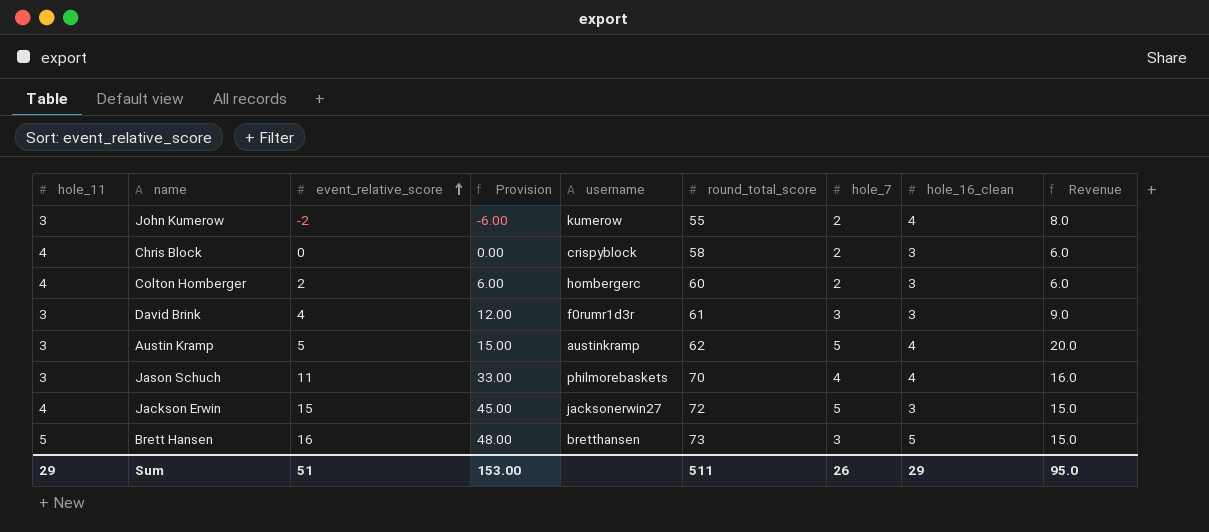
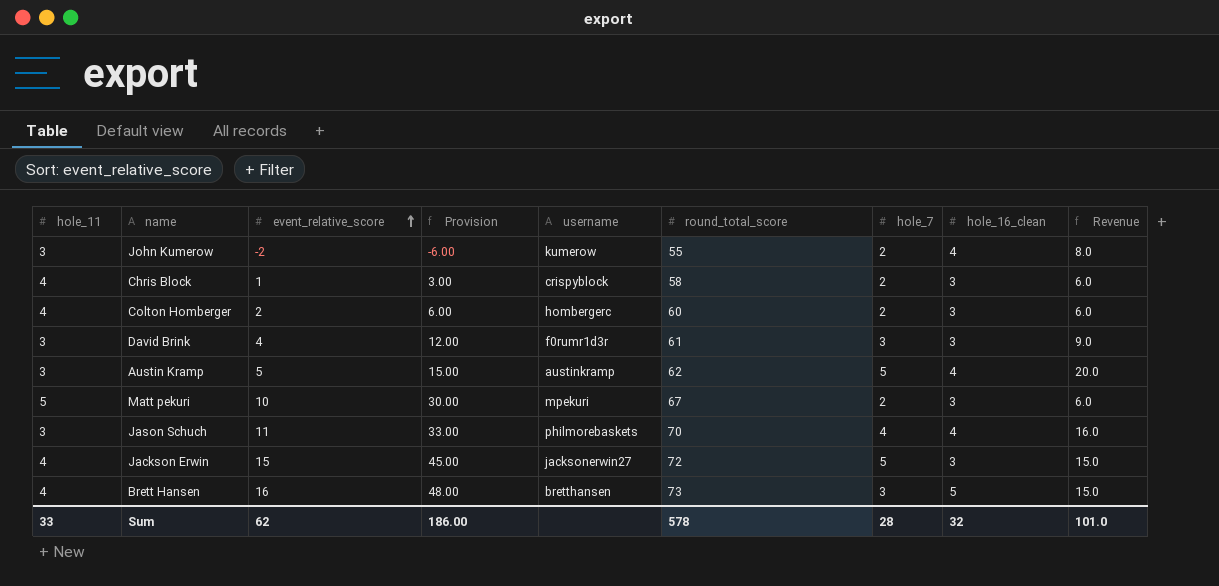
Chris Block | event_relative_score: 0 -> 1
Chris Block | Provision: 0.00 -> 3.00
row Matt pekuri: none -> 5 | 10 | 30.00 | mpekuri | 67 | 2 | 3 | 6.0
Brett Hansen | hole_11: 5 -> 4
Sum | hole_11: 29 -> 33
Sum | event_relative_score: 51 -> 62
Sum | Provision: 153.00 -> 186.00
Sum | round_total_score: 511 -> 578
Sum | hole_7: 26 -> 28
Sum | hole_16_clean: 29 -> 32
Sum | Revenue: 95.0 -> 101.0

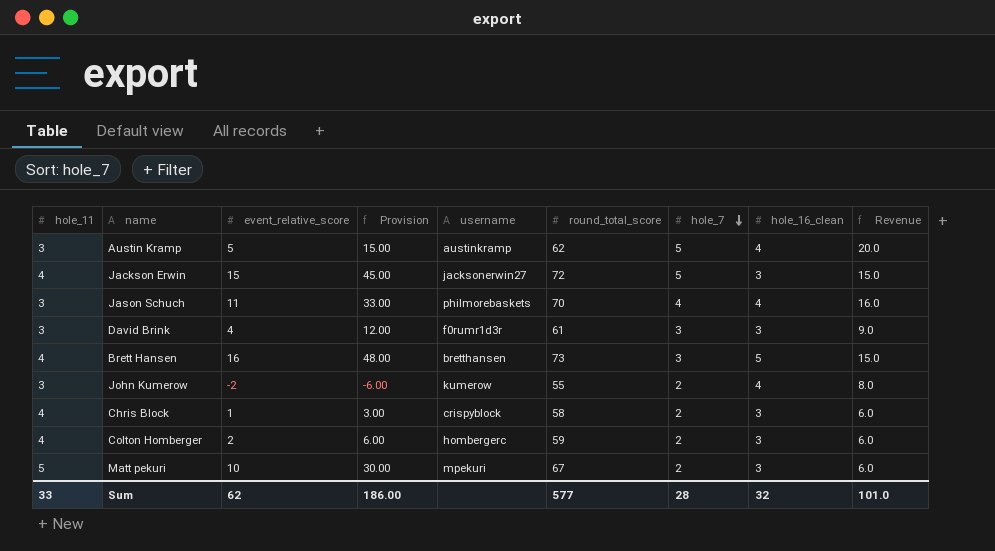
row order: event_relative_score ascending -> hole_7 descending
Colton Homberger | round_total_score: 60 -> 59
Sum | round_total_score: 578 -> 577

